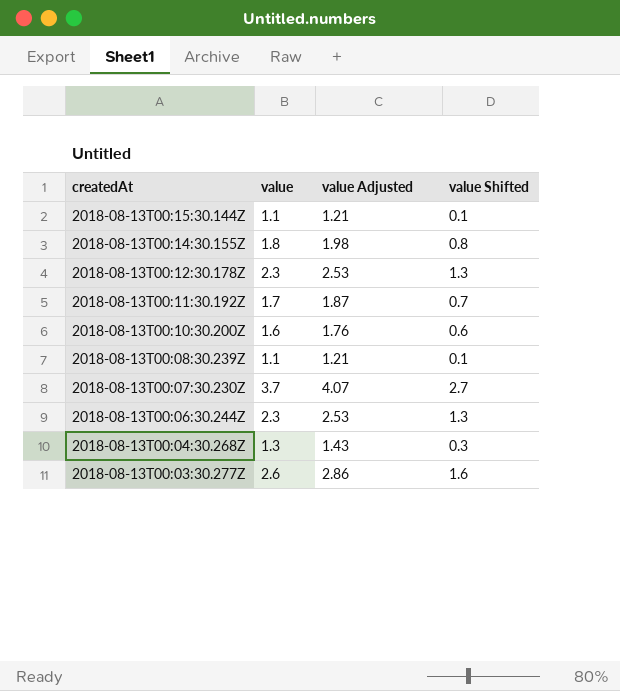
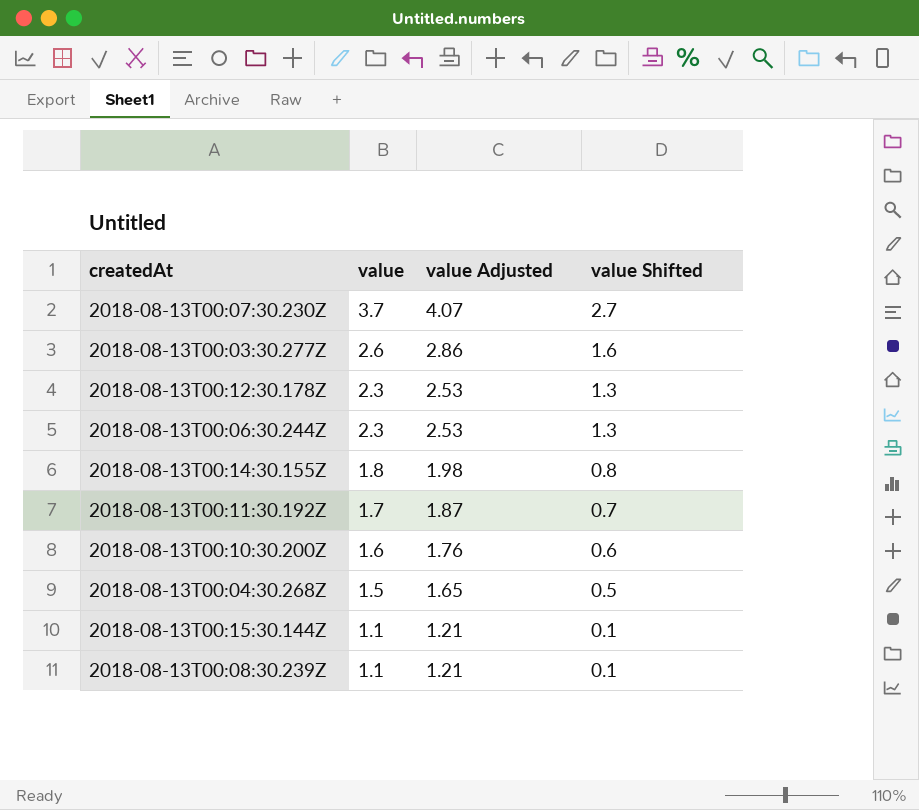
row order: createdAt descending -> value descending
2018-08-13T00:04:30.268Z | value: 1.3 -> 1.5
2018-08-13T00:04:30.268Z | value Adjusted: 1.43 -> 1.65
2018-08-13T00:04:30.268Z | value Shifted: 0.3 -> 0.5

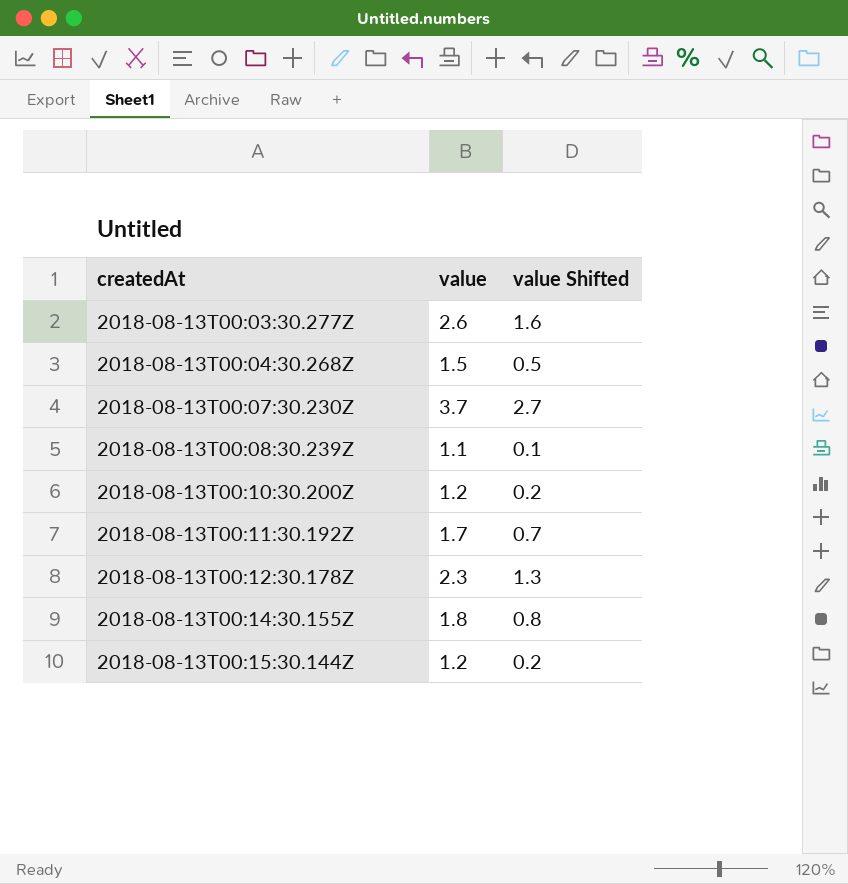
row order: value descending -> createdAt ascending
column value Adjusted | formula: [value] * 1.1 -> none
row 2018-08-13T00:06:30.244Z: 2.3 | 2.53 | 1.3 -> none
2018-08-13T00:10:30.200Z | value: 1.6 -> 1.2
2018-08-13T00:10:30.200Z | value Shifted: 0.6 -> 0.2
2018-08-13T00:15:30.144Z | value: 1.1 -> 1.2
2018-08-13T00:15:30.144Z | value Shifted: 0.1 -> 0.2

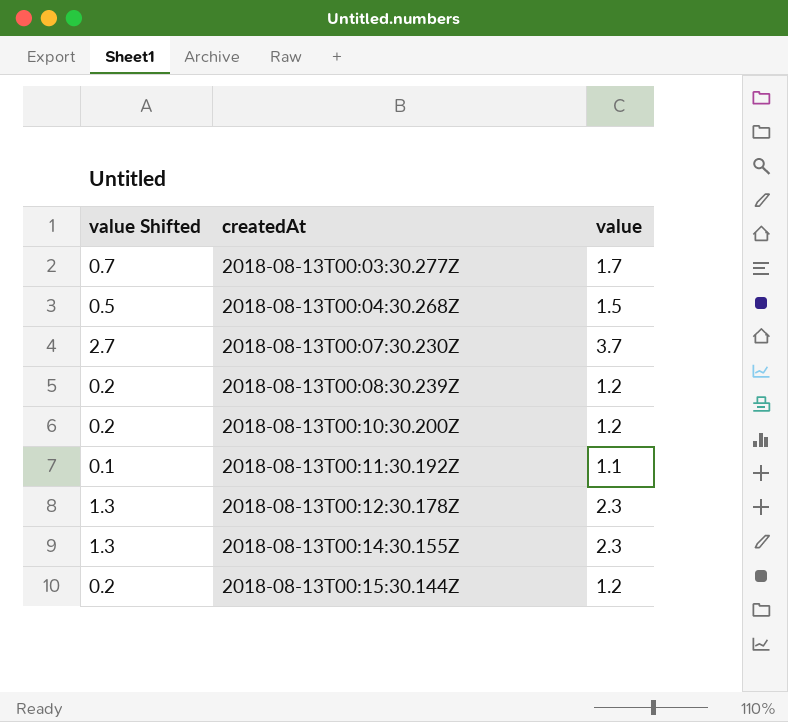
column value Shifted | position: 3 -> 1
2018-08-13T00:03:30.277Z | value Shifted: 1.6 -> 0.7
2018-08-13T00:03:30.277Z | value: 2.6 -> 1.7
2018-08-13T00:08:30.239Z | value Shifted: 0.1 -> 0.2
2018-08-13T00:08:30.239Z | value: 1.1 -> 1.2
2018-08-13T00:11:30.192Z | value Shifted: 0.7 -> 0.1
2018-08-13T00:11:30.192Z | value: 1.7 -> 1.1
2018-08-13T00:14:30.155Z | value Shifted: 0.8 -> 1.3
2018-08-13T00:14:30.155Z | value: 1.8 -> 2.3

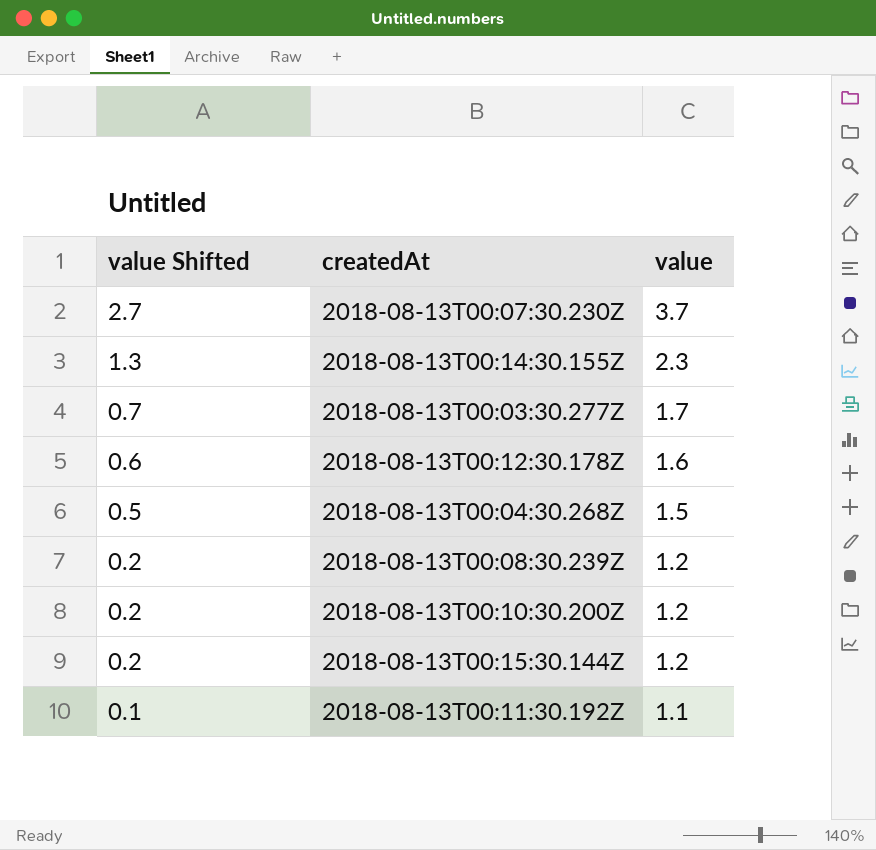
row order: createdAt ascending -> value Shifted descending
2018-08-13T00:12:30.178Z | value Shifted: 1.3 -> 0.6
2018-08-13T00:12:30.178Z | value: 2.3 -> 1.6

